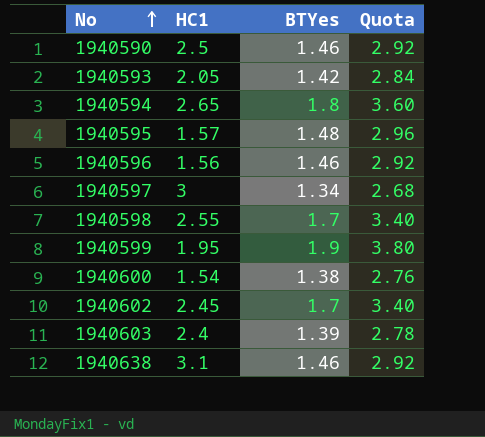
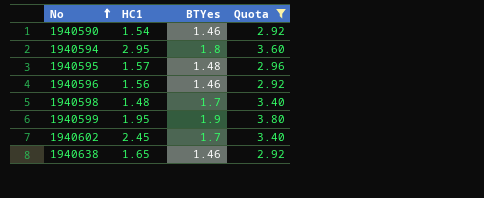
filter: none -> Quota >= 2.92
1940590 | HC1: 2.5 -> 1.54
1940594 | HC1: 2.65 -> 2.95
1940598 | HC1: 2.55 -> 1.48
1940638 | HC1: 3.1 -> 1.65

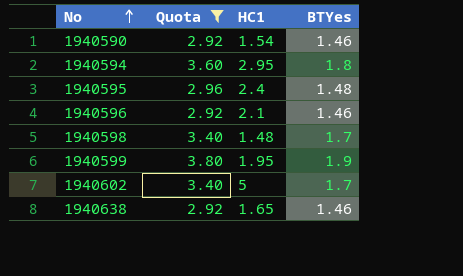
column Quota | position: 4 -> 2
1940595 | HC1: 1.57 -> 2.4
1940596 | HC1: 1.56 -> 2.1
1940602 | HC1: 2.45 -> 5

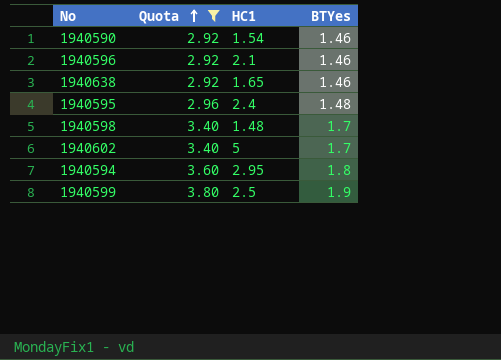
row order: No ascending -> Quota ascending
1940599 | HC1: 1.95 -> 2.5

